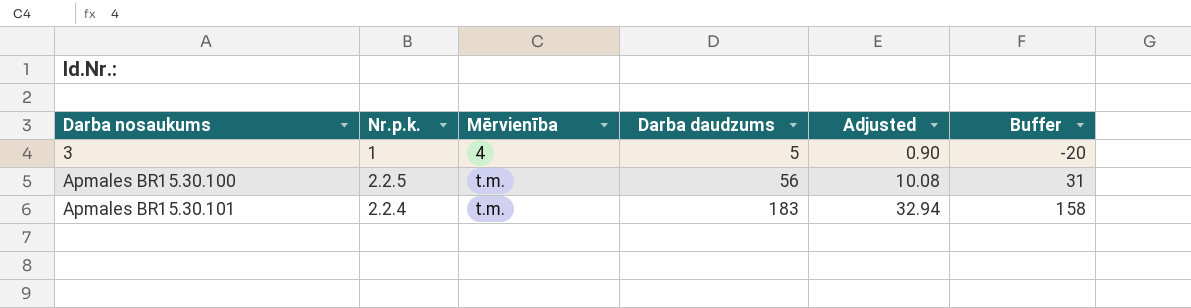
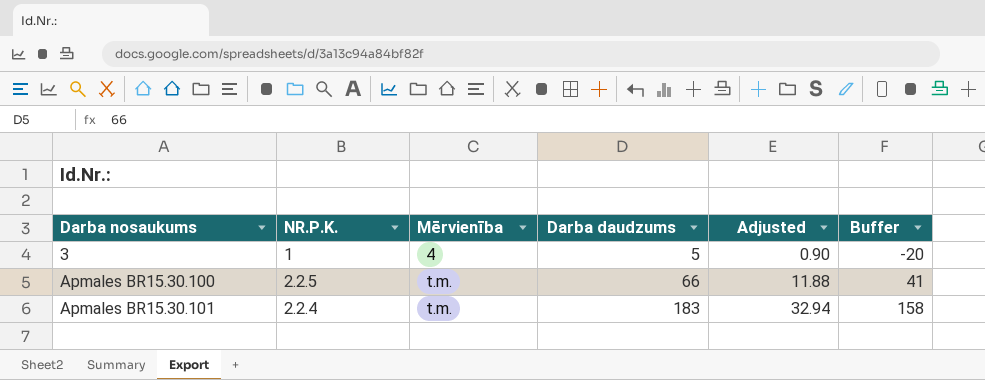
column name: Nr.p.k. -> NR.P.K.
Apmales BR15.30.100 | Darba daudzums: 56 -> 66
Apmales BR15.30.100 | Adjusted: 10.08 -> 11.88
Apmales BR15.30.100 | Buffer: 31 -> 41

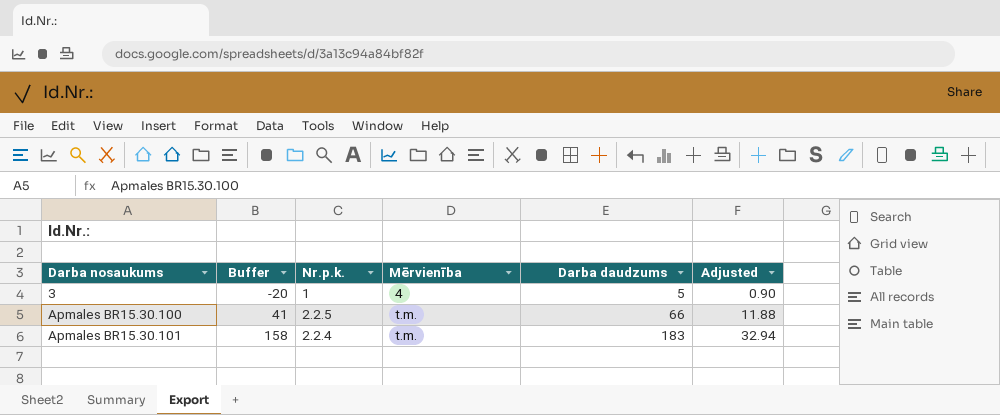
column Buffer | position: 6 -> 2
column name: NR.P.K. -> Nr.p.k.

